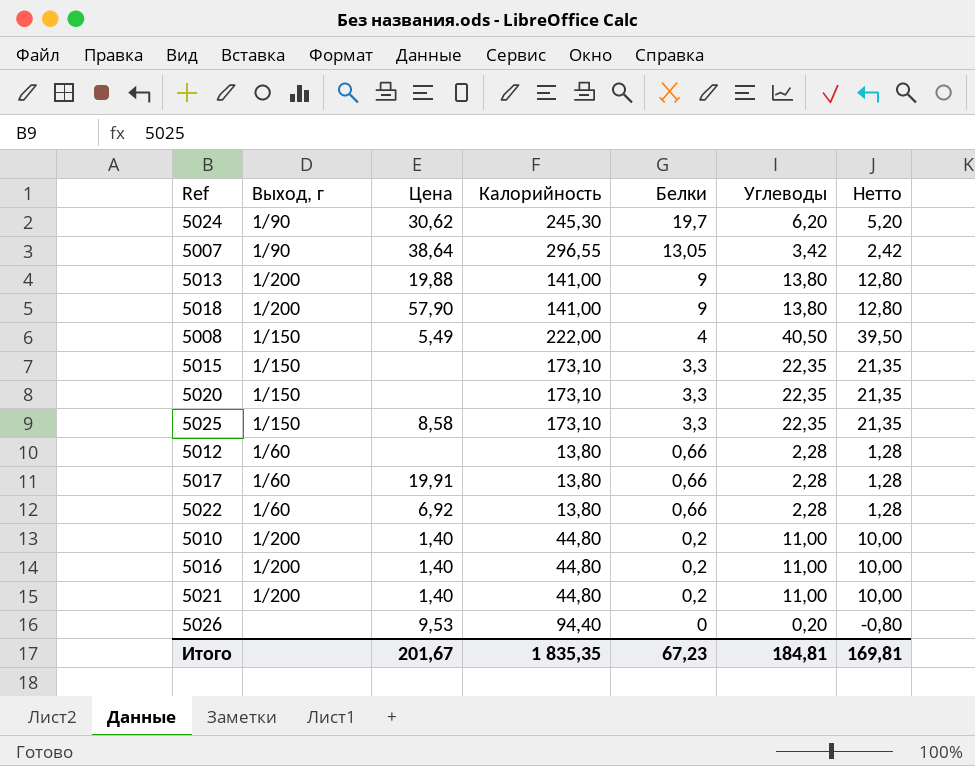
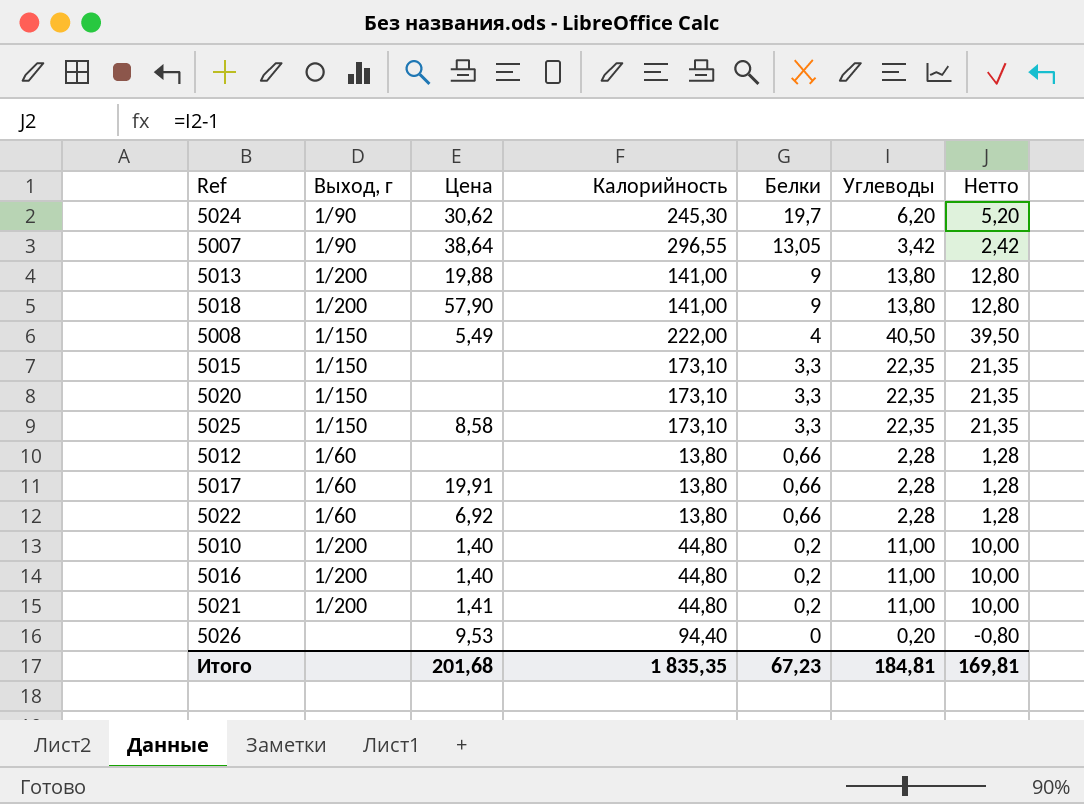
5021 | Цена: 1,40 -> 1,41
Итого | Цена: 201,67 -> 201,68

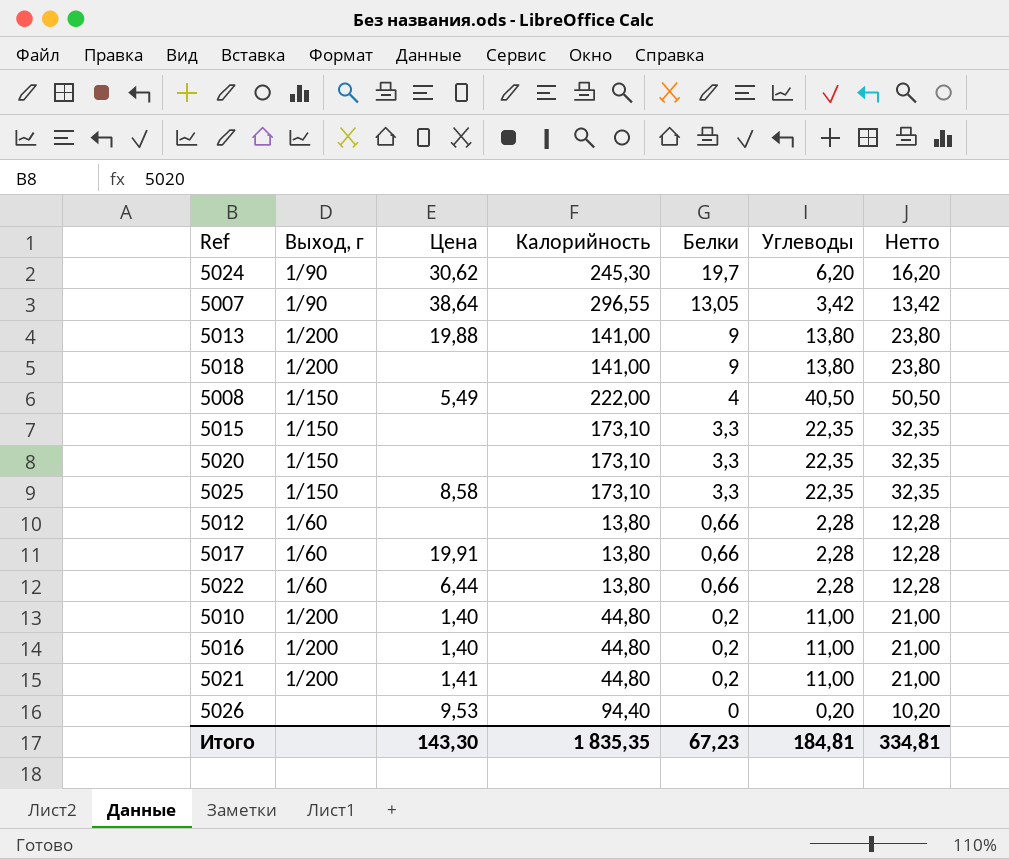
column Нетто | formula: [Углеводы] - 1 -> [Углеводы] + 10
5018 | Цена: 57,90 -> none
5022 | Цена: 6,92 -> 6,44
Итого | Цена: 201,68 -> 143,30
Итого | Нетто: 169,81 -> 334,81

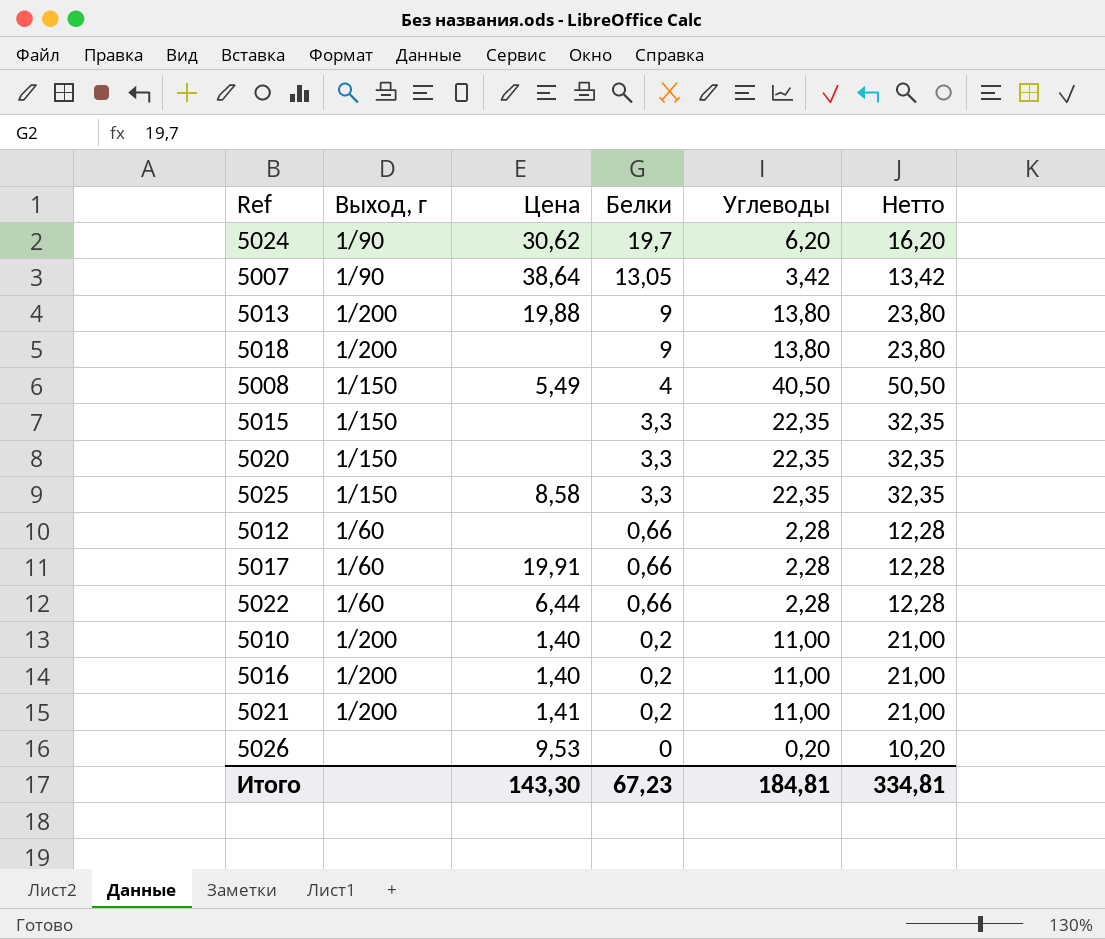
column Калорийность | position: 4 -> none

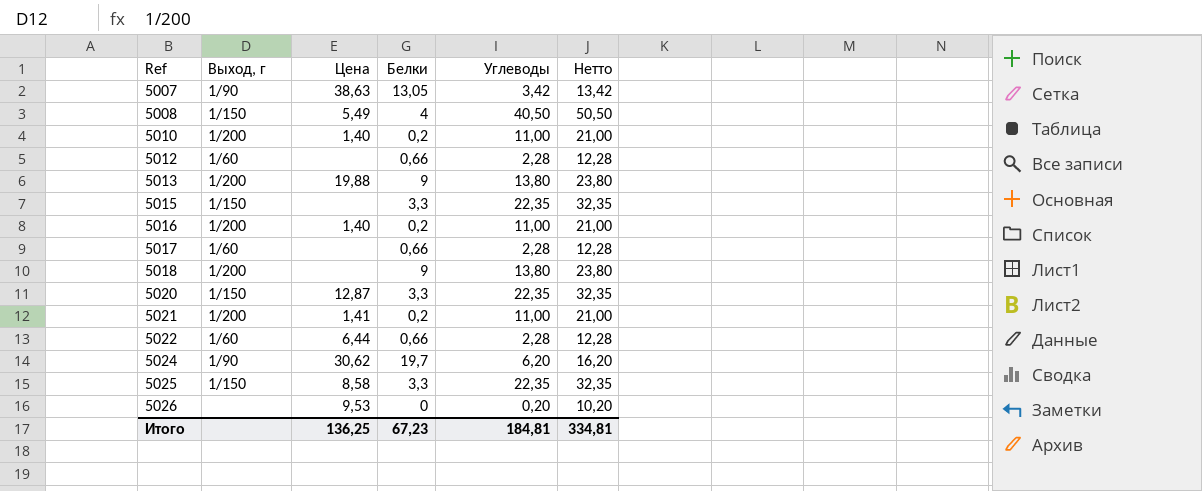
row order: Белки descending -> Ref ascending
5007 | Цена: 38,64 -> 38,63
5017 | Цена: 19,91 -> none
5020 | Цена: none -> 12,87
Итого | Цена: 143,30 -> 136,25

